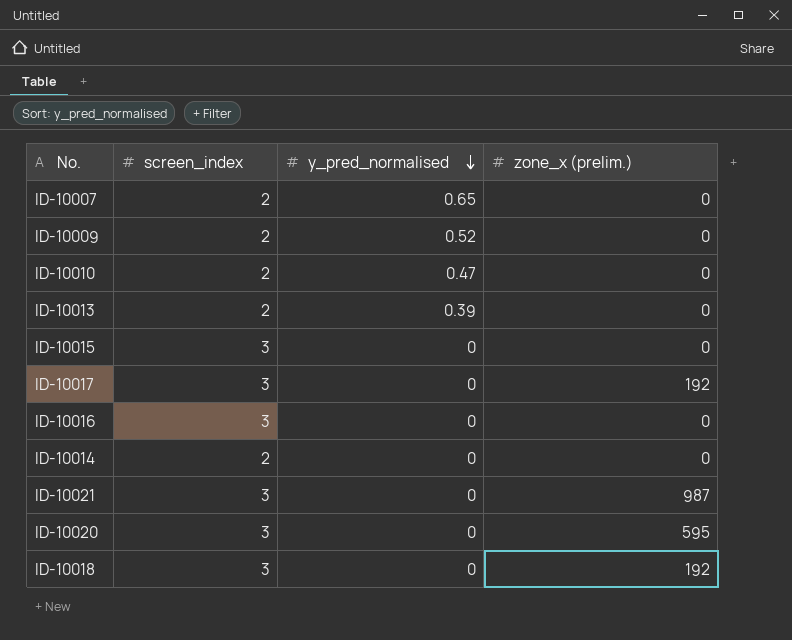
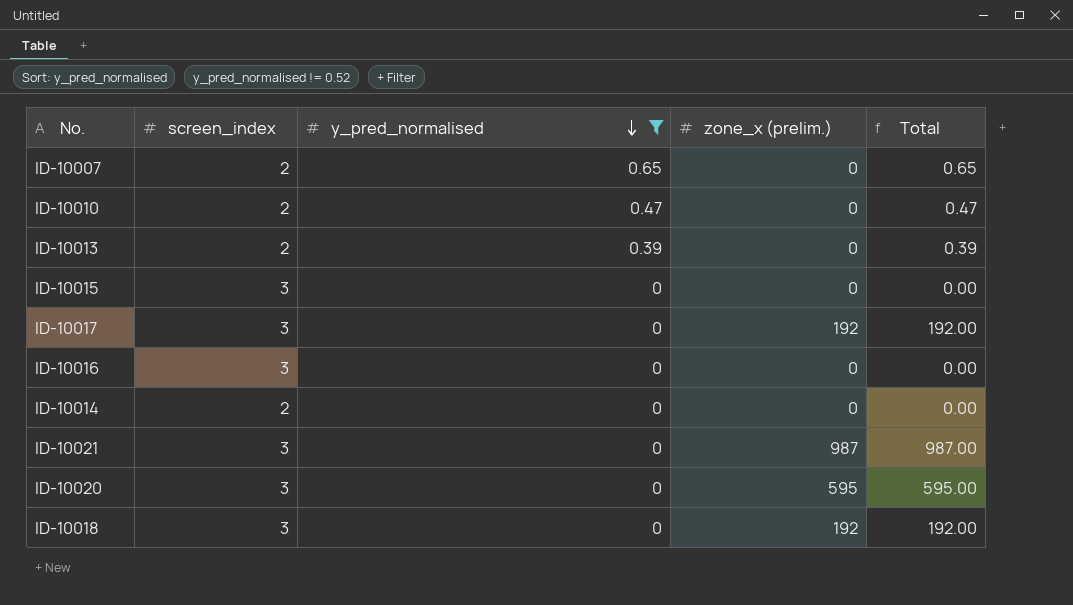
filter: none -> y_pred_normalised != 0.52
column Total | formula: none -> [y_pred_normalised] + [zone_x (prelim.)]

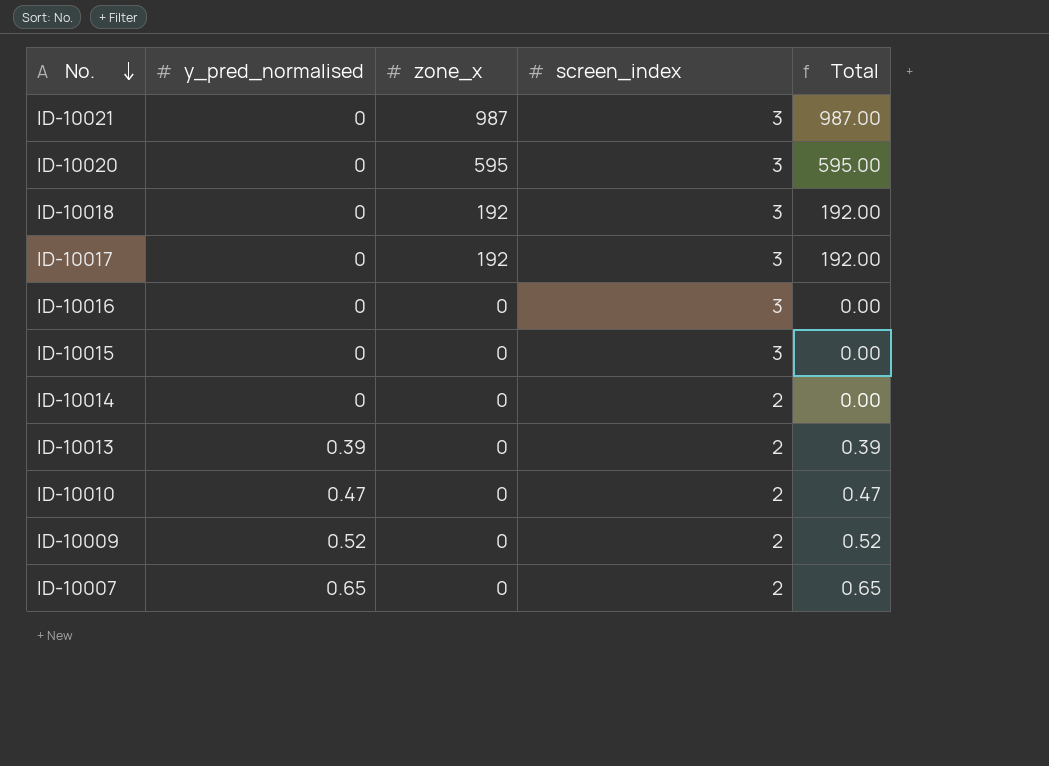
filter: y_pred_normalised != 0.52 -> none
row order: y_pred_normalised descending -> No. descending
column name: zone_x (prelim.) -> zone_x
column screen_index | position: 2 -> 4

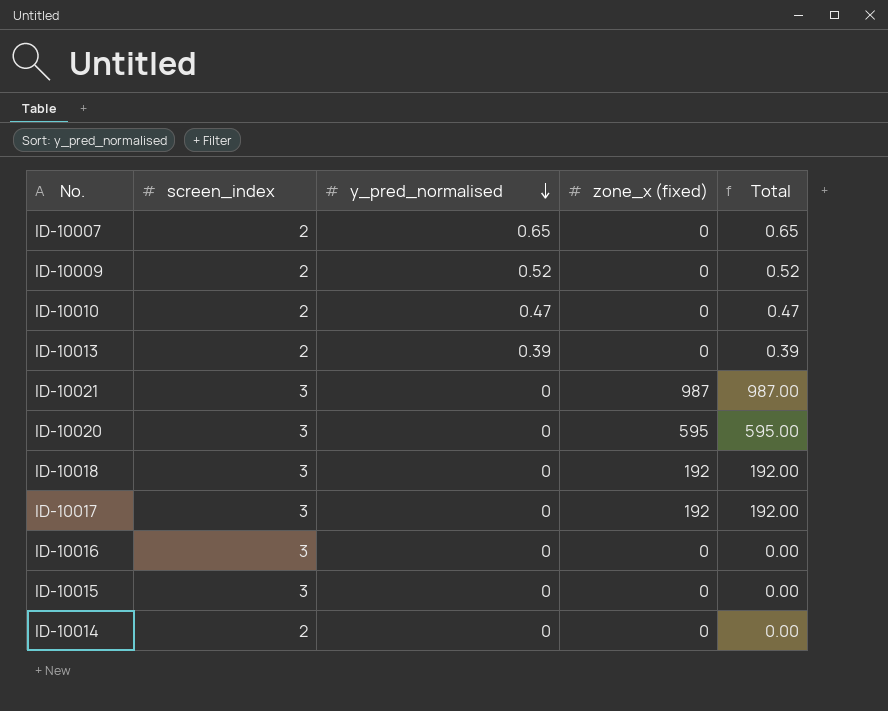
row order: No. descending -> y_pred_normalised descending
column screen_index | position: 4 -> 2
column name: zone_x -> zone_x (fixed)

